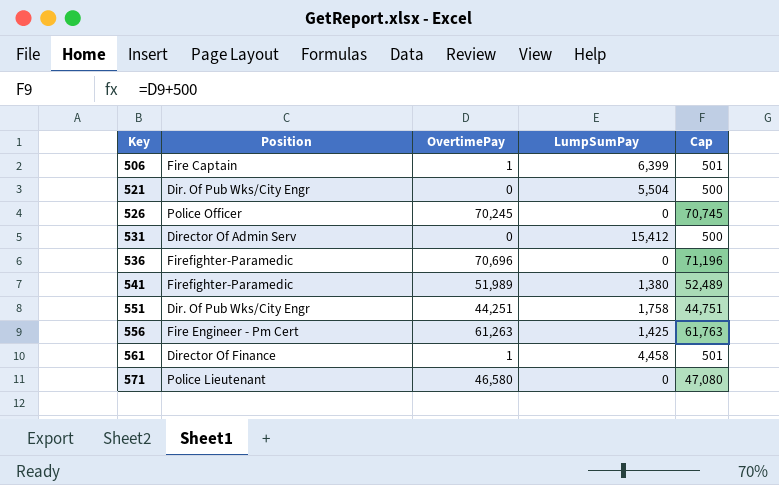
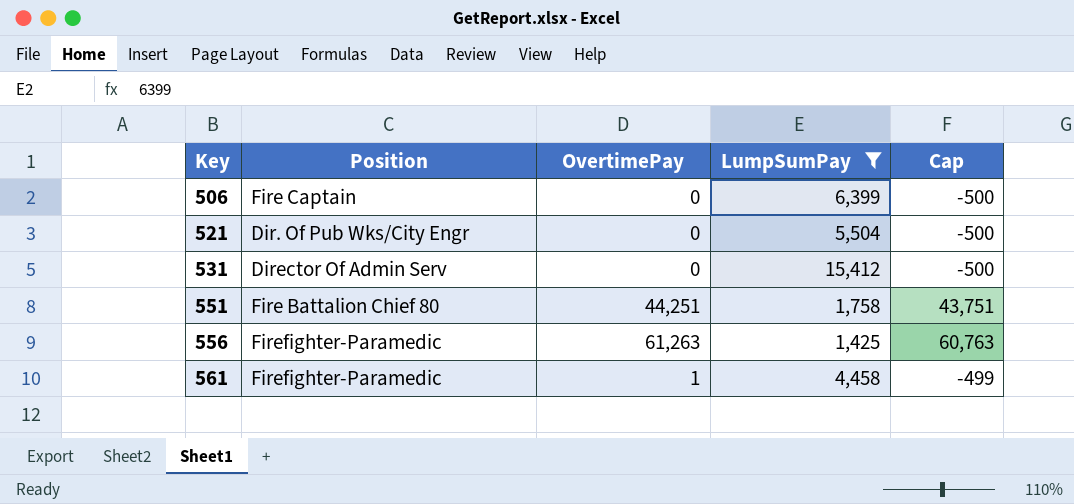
filter: none -> LumpSumPay >= 1,425
column Cap | formula: [OvertimePay] + 500 -> [OvertimePay] - 500
506 | OvertimePay: 1 -> 0
551 | Position: Dir. Of Pub Wks/City Engr -> Fire Battalion Chief 80
556 | Position: Fire Engineer - Pm Cert -> Firefighter-Paramedic
561 | Position: Director Of Finance -> Firefighter-Paramedic

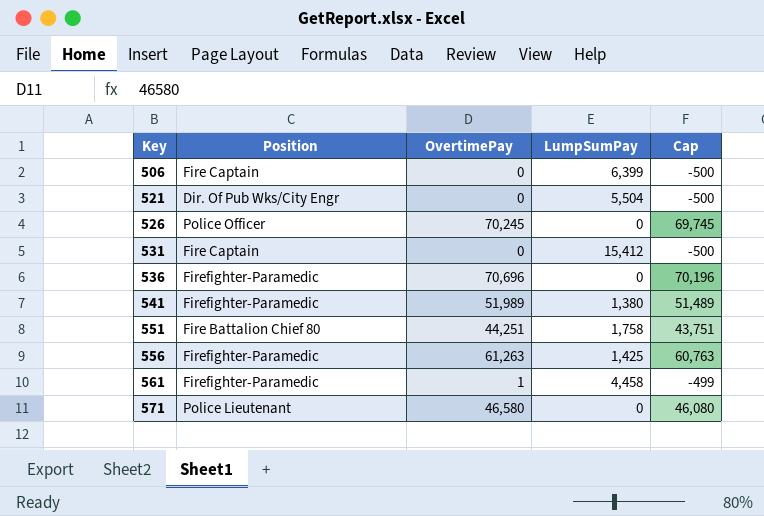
filter: LumpSumPay >= 1,425 -> none
531 | Position: Director Of Admin Serv -> Fire Captain

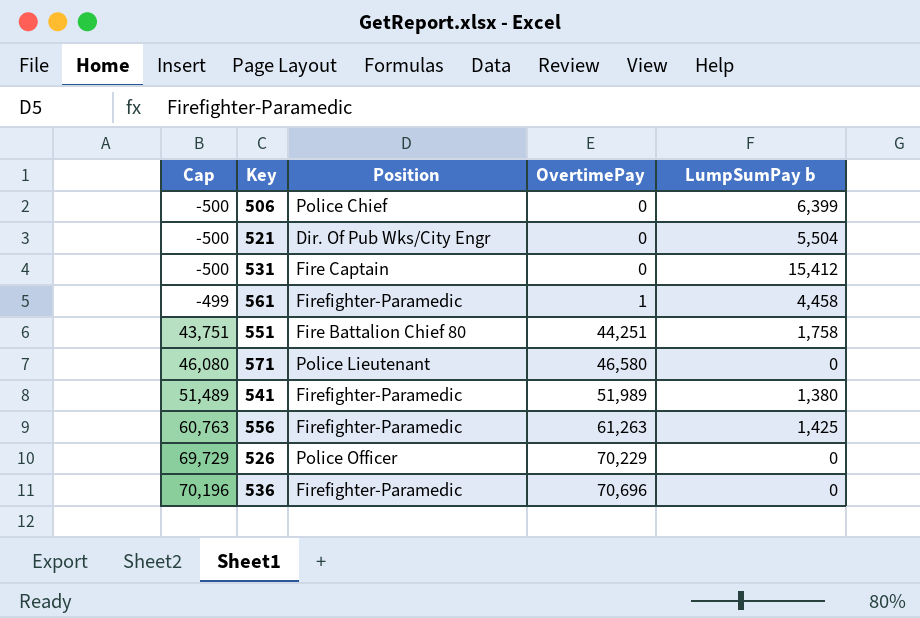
row order: Key ascending -> Cap ascending
column Cap | position: 5 -> 1
column name: LumpSumPay -> LumpSumPay b
506 | Position: Fire Captain -> Police Chief
526 | Cap: 69,745 -> 69,729
526 | OvertimePay: 70,245 -> 70,229

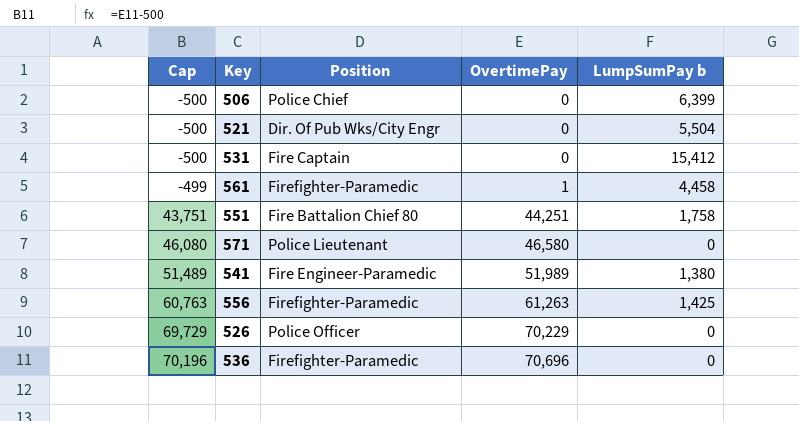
541 | Position: Firefighter-Paramedic -> Fire Engineer-Paramedic

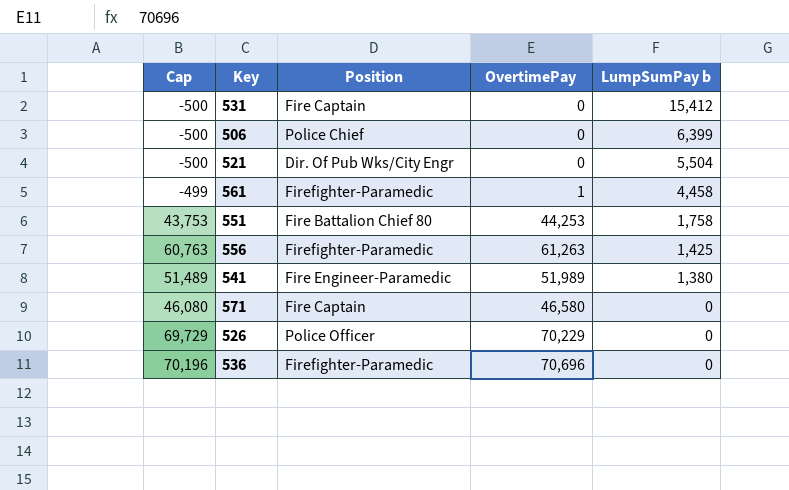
row order: Cap ascending -> LumpSumPay b descending
551 | Cap: 43,751 -> 43,753
551 | OvertimePay: 44,251 -> 44,253
571 | Position: Police Lieutenant -> Fire Captain

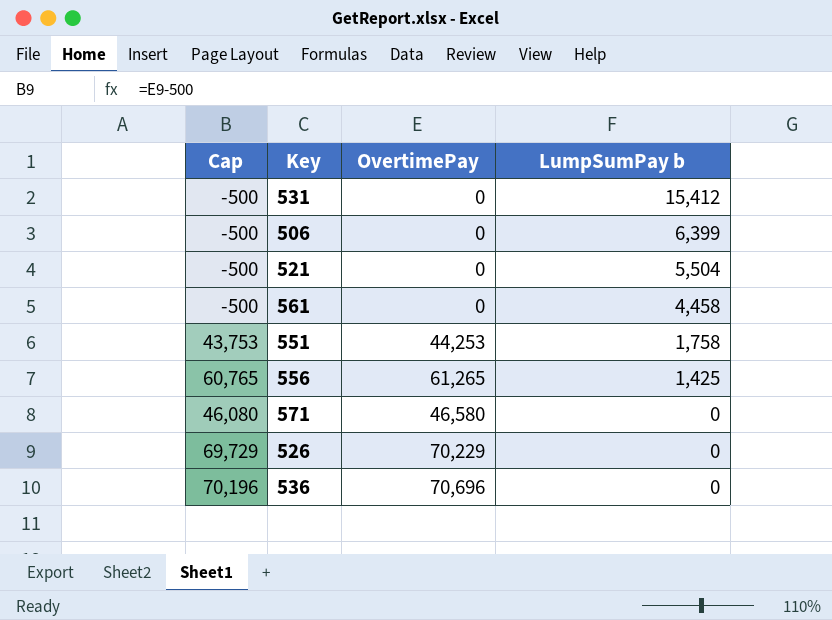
column Position | position: 3 -> none
row 541: 51,489 | Fire Engineer-Paramedic | 51,989 | 1,380 -> none
561 | Cap: -499 -> -500
561 | OvertimePay: 1 -> 0
556 | Cap: 60,763 -> 60,765
556 | OvertimePay: 61,263 -> 61,265

